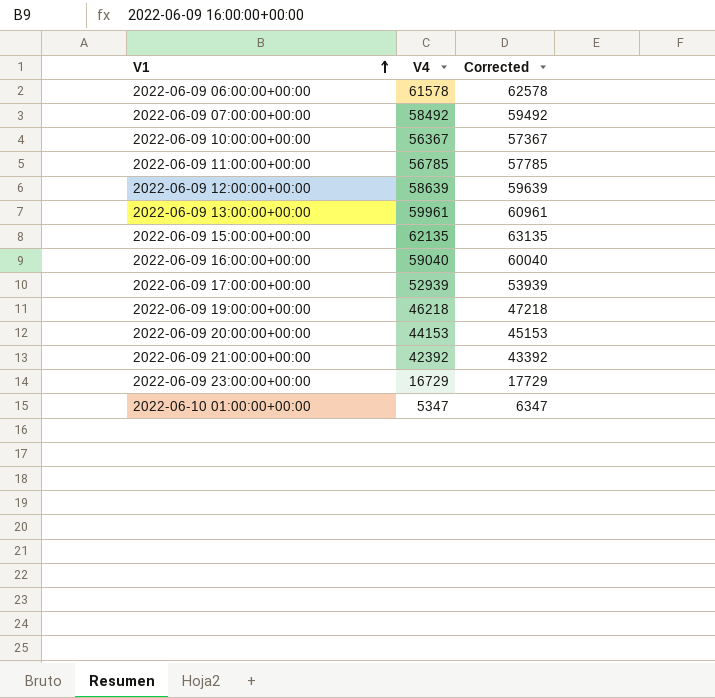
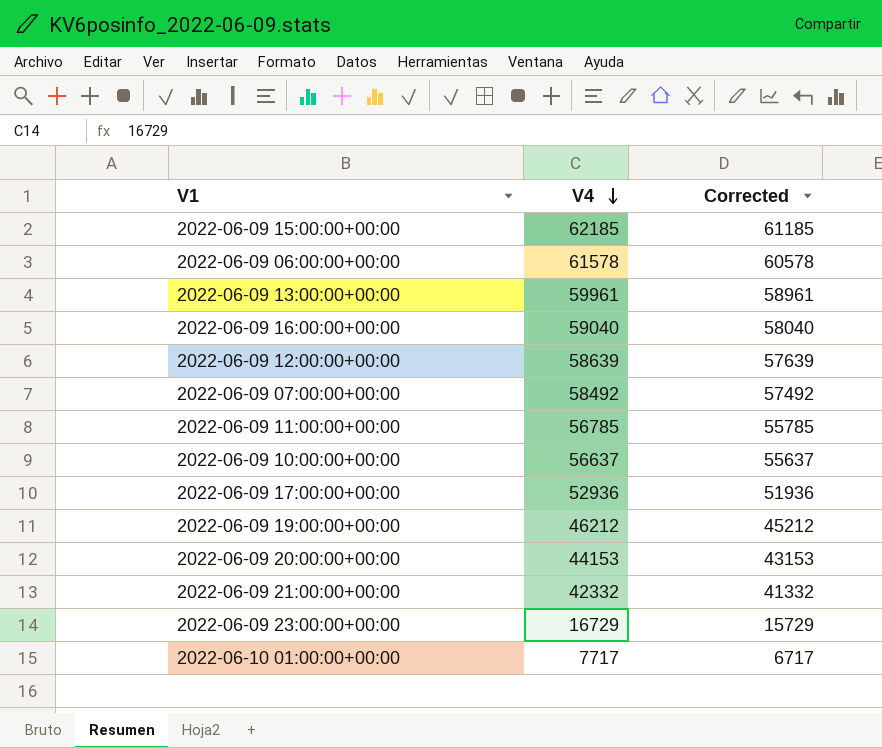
row order: V1 ascending -> V4 descending
column Corrected | formula: [V4] + 1000 -> [V4] - 1000
2022-06-09 15:00:00+00:00 | V4: 62135 -> 62185
2022-06-09 10:00:00+00:00 | V4: 56367 -> 56637
2022-06-09 17:00:00+00:00 | V4: 52939 -> 52936
2022-06-09 19:00:00+00:00 | V4: 46218 -> 46212
2022-06-09 21:00:00+00:00 | V4: 42392 -> 42332
2022-06-10 01:00:00+00:00 | V4: 5347 -> 7717

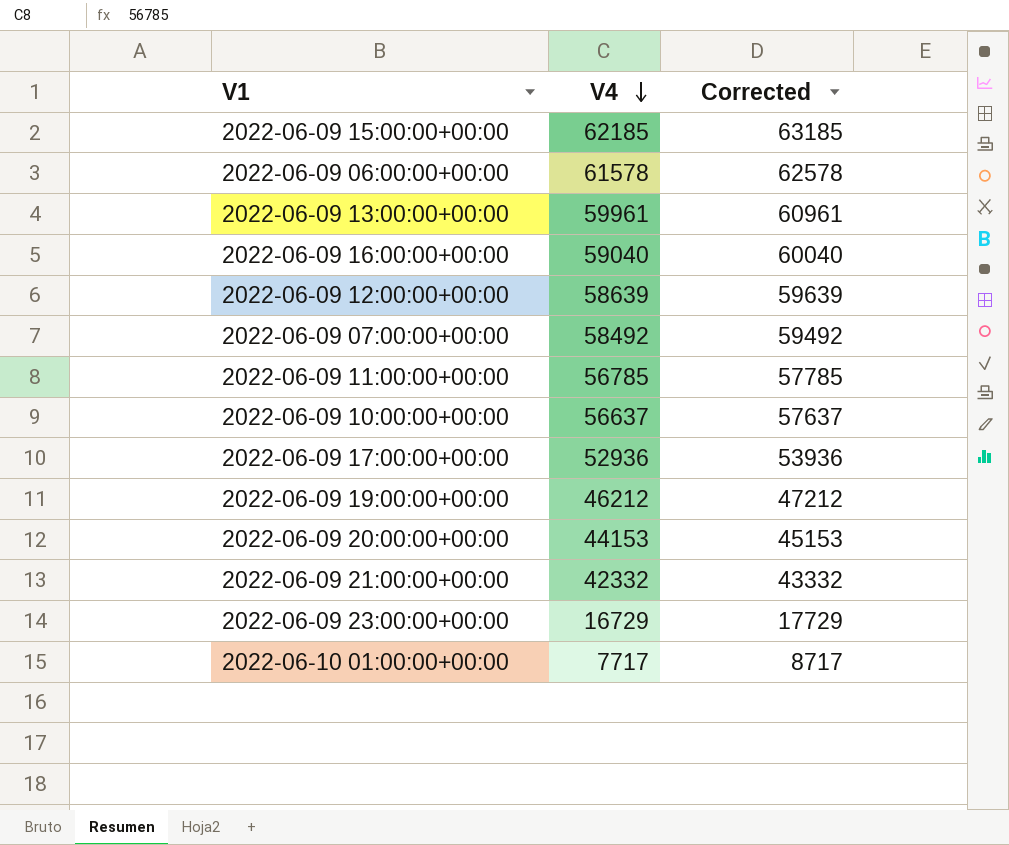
column Corrected | formula: [V4] - 1000 -> [V4] + 1000

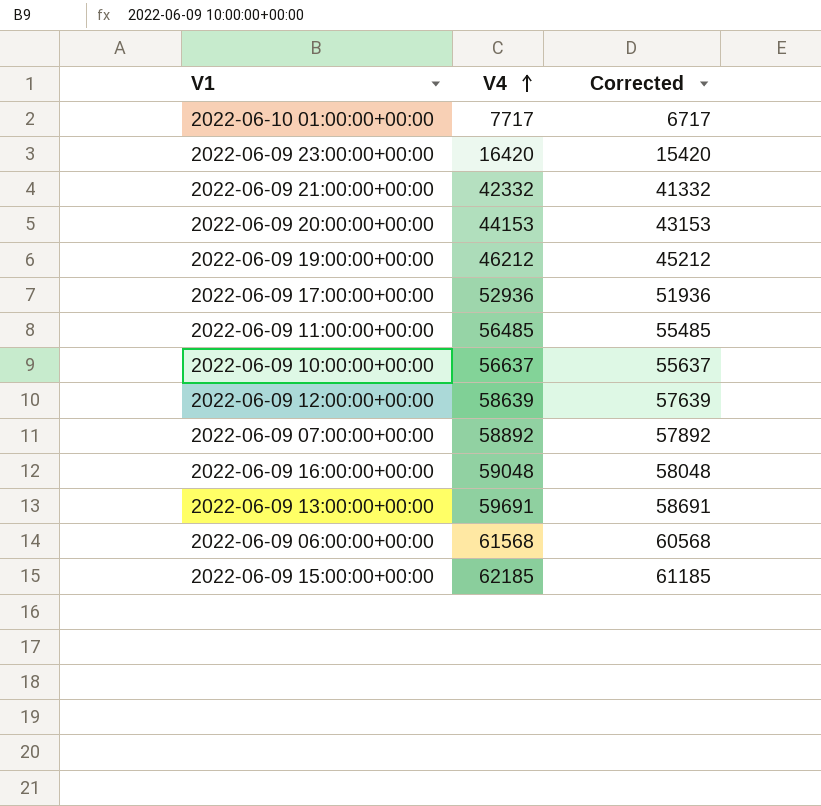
row order: V4 descending -> V4 ascending
column Corrected | formula: [V4] + 1000 -> [V4] - 1000
2022-06-09 23:00:00+00:00 | V4: 16729 -> 16420
2022-06-09 11:00:00+00:00 | V4: 56785 -> 56485
2022-06-09 07:00:00+00:00 | V4: 58492 -> 58892
2022-06-09 16:00:00+00:00 | V4: 59040 -> 59048
2022-06-09 13:00:00+00:00 | V4: 59961 -> 59691
2022-06-09 06:00:00+00:00 | V4: 61578 -> 61568

